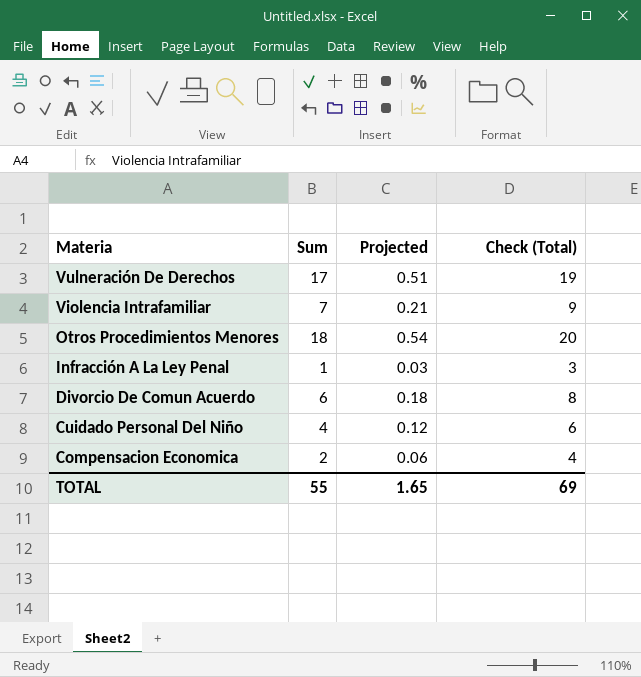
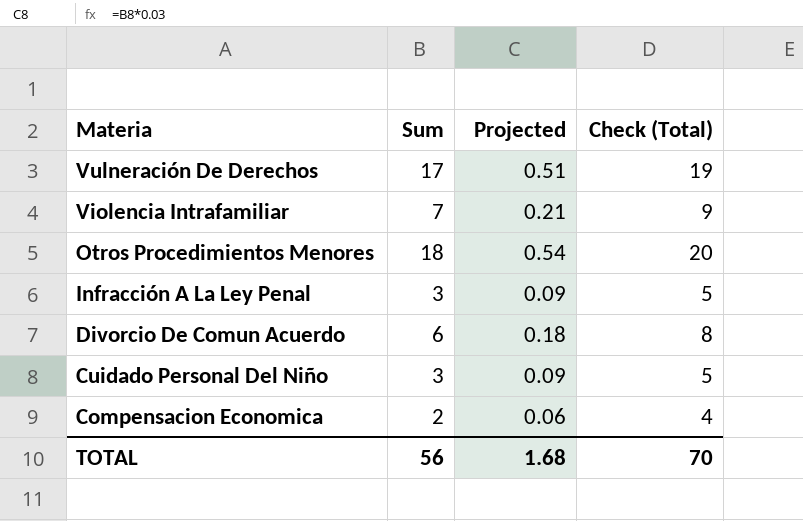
Infracción A La Ley Penal | Sum: 1 -> 3
Infracción A La Ley Penal | Projected: 0.03 -> 0.09
Infracción A La Ley Penal | Check (Total): 3 -> 5
Cuidado Personal Del Niño | Sum: 4 -> 3
Cuidado Personal Del Niño | Projected: 0.12 -> 0.09
Cuidado Personal Del Niño | Check (Total): 6 -> 5
TOTAL | Sum: 55 -> 56
TOTAL | Projected: 1.65 -> 1.68
TOTAL | Check (Total): 69 -> 70

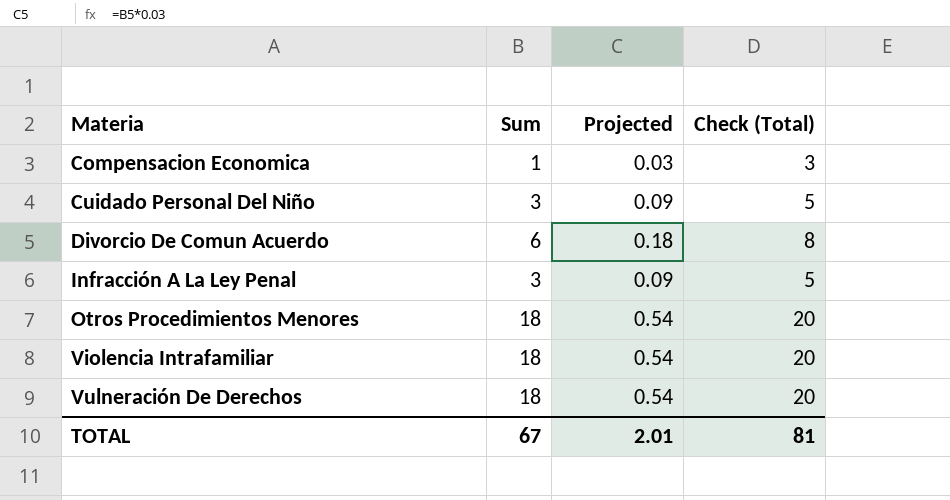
row order: Materia descending -> Materia ascending
Compensacion Economica | Sum: 2 -> 1
Compensacion Economica | Projected: 0.06 -> 0.03
Compensacion Economica | Check (Total): 4 -> 3
Violencia Intrafamiliar | Sum: 7 -> 18
Violencia Intrafamiliar | Projected: 0.21 -> 0.54
Violencia Intrafamiliar | Check (Total): 9 -> 20
Vulneración De Derechos | Sum: 17 -> 18
Vulneración De Derechos | Projected: 0.51 -> 0.54
Vulneración De Derechos | Check (Total): 19 -> 20
TOTAL | Sum: 56 -> 67
TOTAL | Projected: 1.68 -> 2.01
TOTAL | Check (Total): 70 -> 81

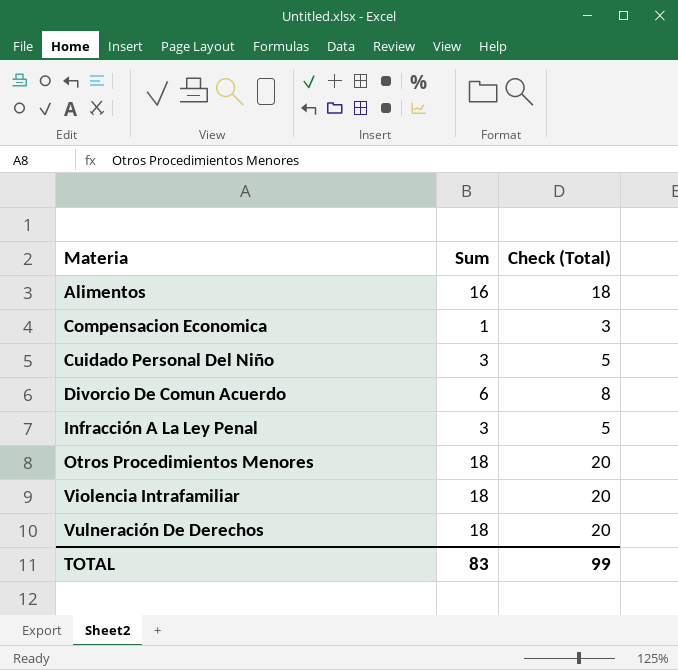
column Projected | formula: [Sum] * 0.03 -> none
row Alimentos: none -> 16 | 18
TOTAL | Sum: 67 -> 83
TOTAL | Check (Total): 81 -> 99

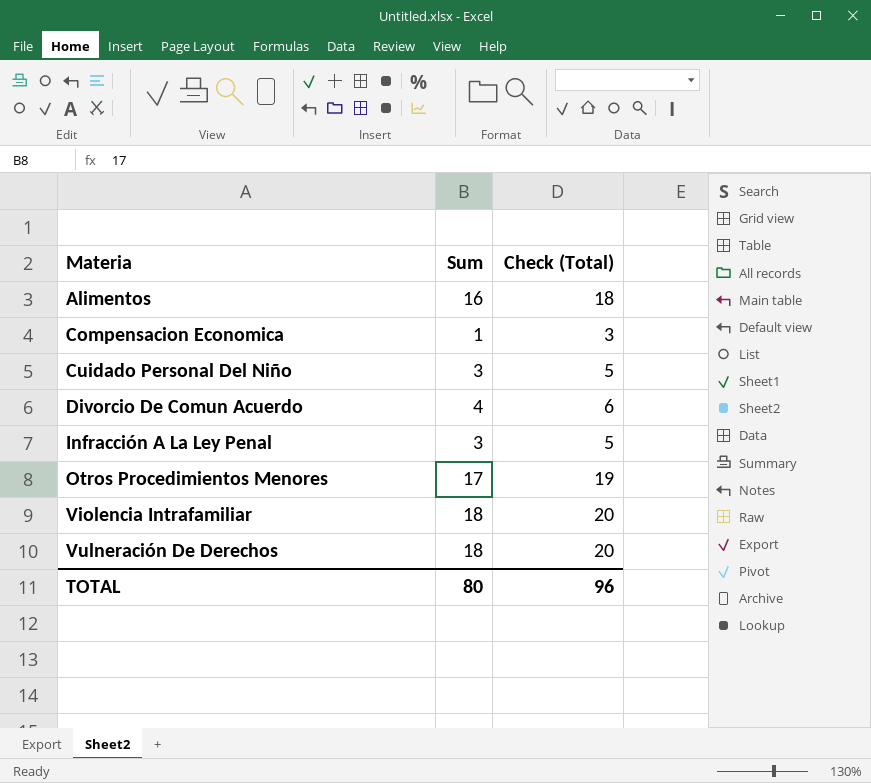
Divorcio De Comun Acuerdo | Sum: 6 -> 4
Divorcio De Comun Acuerdo | Check (Total): 8 -> 6
Otros Procedimientos Menores | Sum: 18 -> 17
Otros Procedimientos Menores | Check (Total): 20 -> 19
TOTAL | Sum: 83 -> 80
TOTAL | Check (Total): 99 -> 96

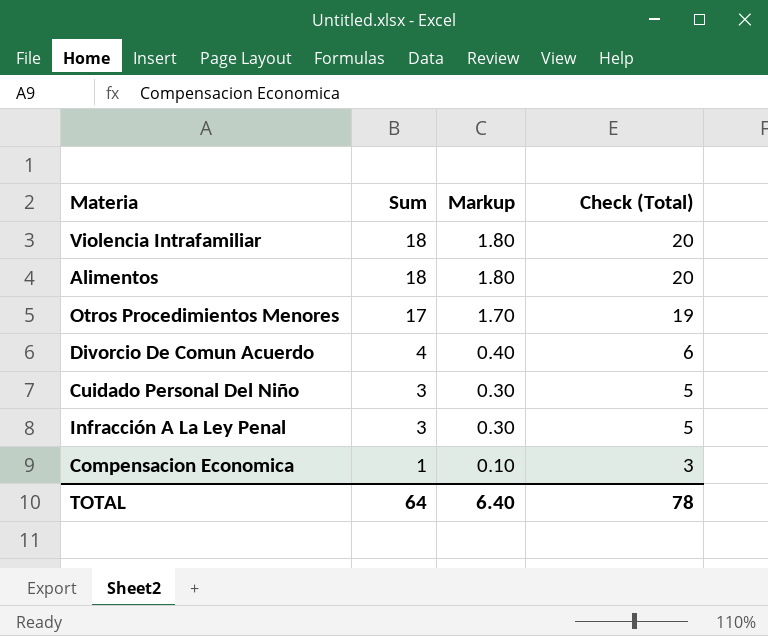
row order: Materia ascending -> Sum descending
column Markup | formula: none -> [Sum] * 0.1
row Vulneración De Derechos: 18 | 20 -> none
Alimentos | Sum: 16 -> 18
Alimentos | Check (Total): 18 -> 20
TOTAL | Sum: 80 -> 64
TOTAL | Check (Total): 96 -> 78

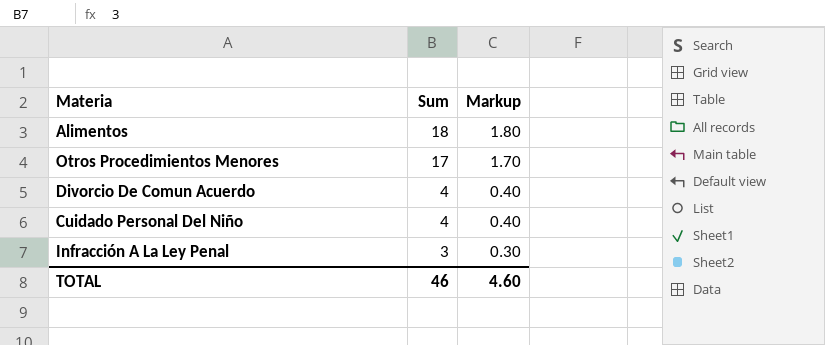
column Check (Total) | formula: [Sum] + 2 -> none
row Violencia Intrafamiliar: 18 | 1.80 | 20 -> none
row Compensacion Economica: 1 | 0.10 | 3 -> none
Cuidado Personal Del Niño | Sum: 3 -> 4
Cuidado Personal Del Niño | Markup: 0.30 -> 0.40
TOTAL | Sum: 64 -> 46
TOTAL | Markup: 6.40 -> 4.60

